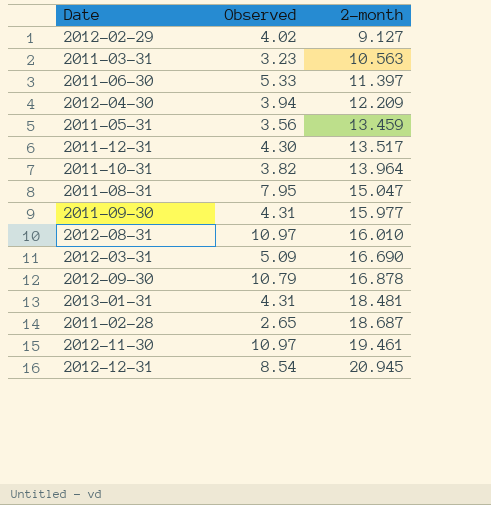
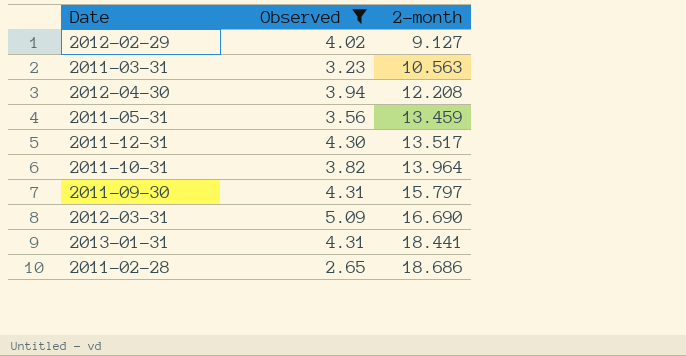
filter: none -> Observed <= 5.09
2012-04-30 | 2-month: 12.209 -> 12.208
2011-09-30 | 2-month: 15.977 -> 15.797
2013-01-31 | 2-month: 18.481 -> 18.441
2011-02-28 | 2-month: 18.687 -> 18.686

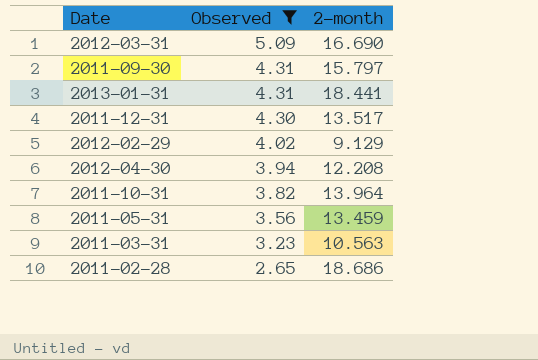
row order: 2-month ascending -> Observed descending
2012-02-29 | 2-month: 9.127 -> 9.129

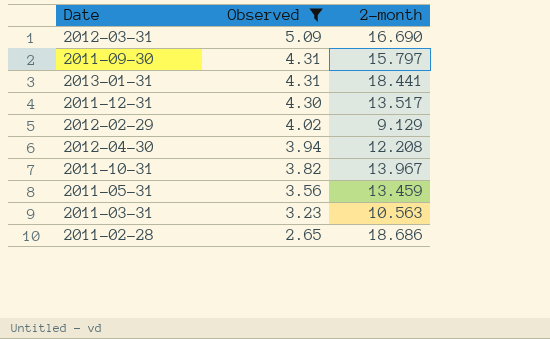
2011-10-31 | 2-month: 13.964 -> 13.967

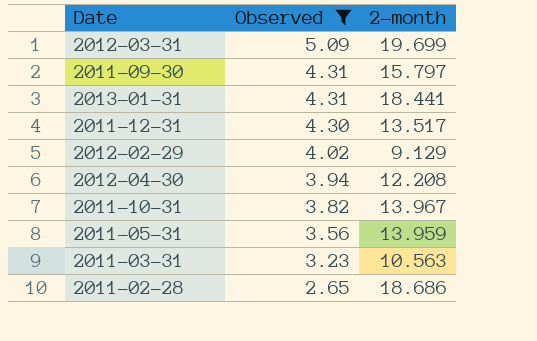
2012-03-31 | 2-month: 16.690 -> 19.699
2011-05-31 | 2-month: 13.459 -> 13.959

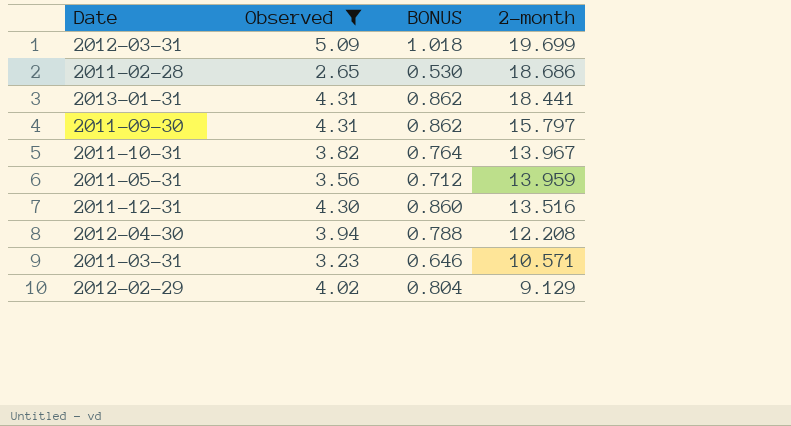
row order: Observed descending -> 2-month descending
column BONUS | formula: none -> [Observed] * 0.2
2011-12-31 | 2-month: 13.517 -> 13.516
2011-03-31 | 2-month: 10.563 -> 10.571

